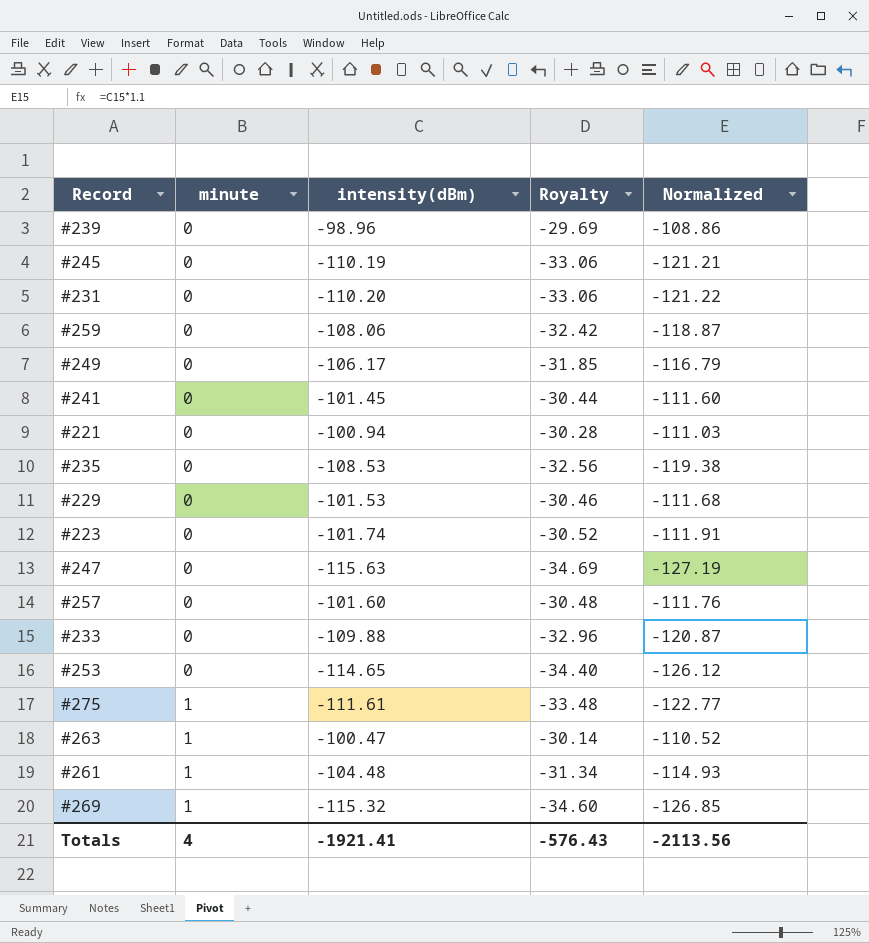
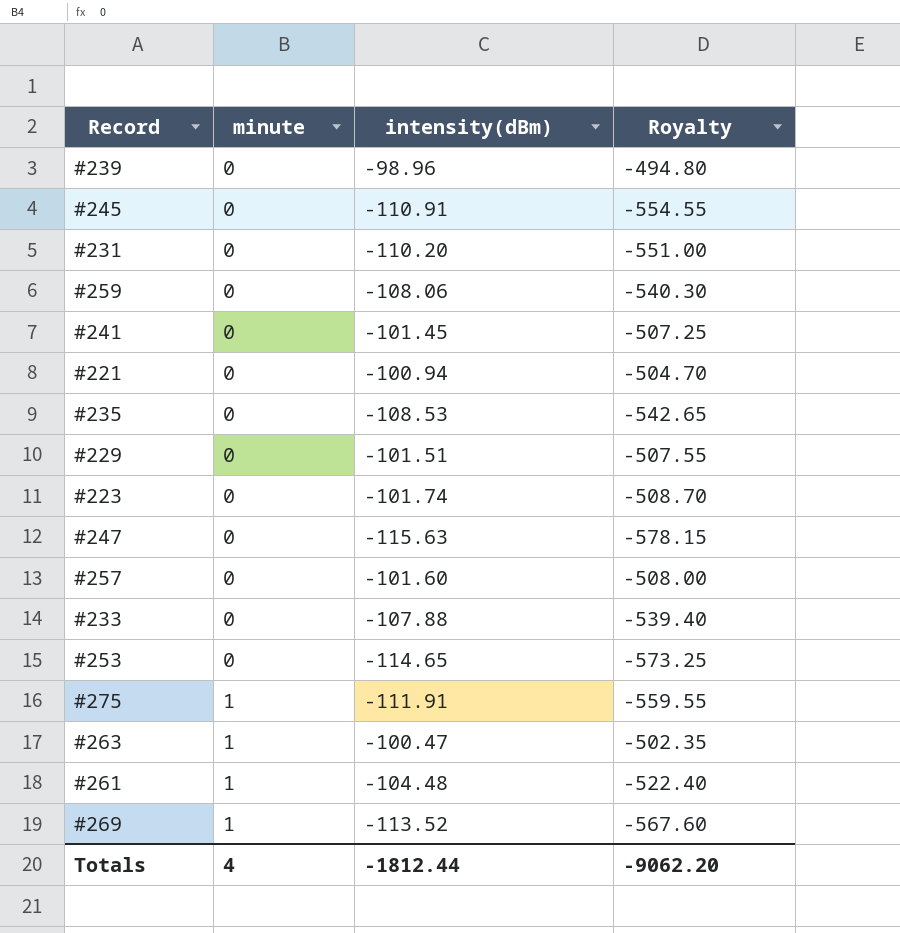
column Normalized | formula: [intensity(dBm)] * 1.1 -> none
column Royalty | formula: [intensity(dBm)] * 0.3 -> [intensity(dBm)] * 5
row #249: 0 | -106.17 | -31.85 | -116.79 -> none
#245 | intensity(dBm): -110.19 -> -110.91
#229 | intensity(dBm): -101.53 -> -101.51
#233 | intensity(dBm): -109.88 -> -107.88
#275 | intensity(dBm): -111.61 -> -111.91
#269 | intensity(dBm): -115.32 -> -113.52
Totals | intensity(dBm): -1921.41 -> -1812.44
Totals | Royalty: -576.43 -> -9062.20

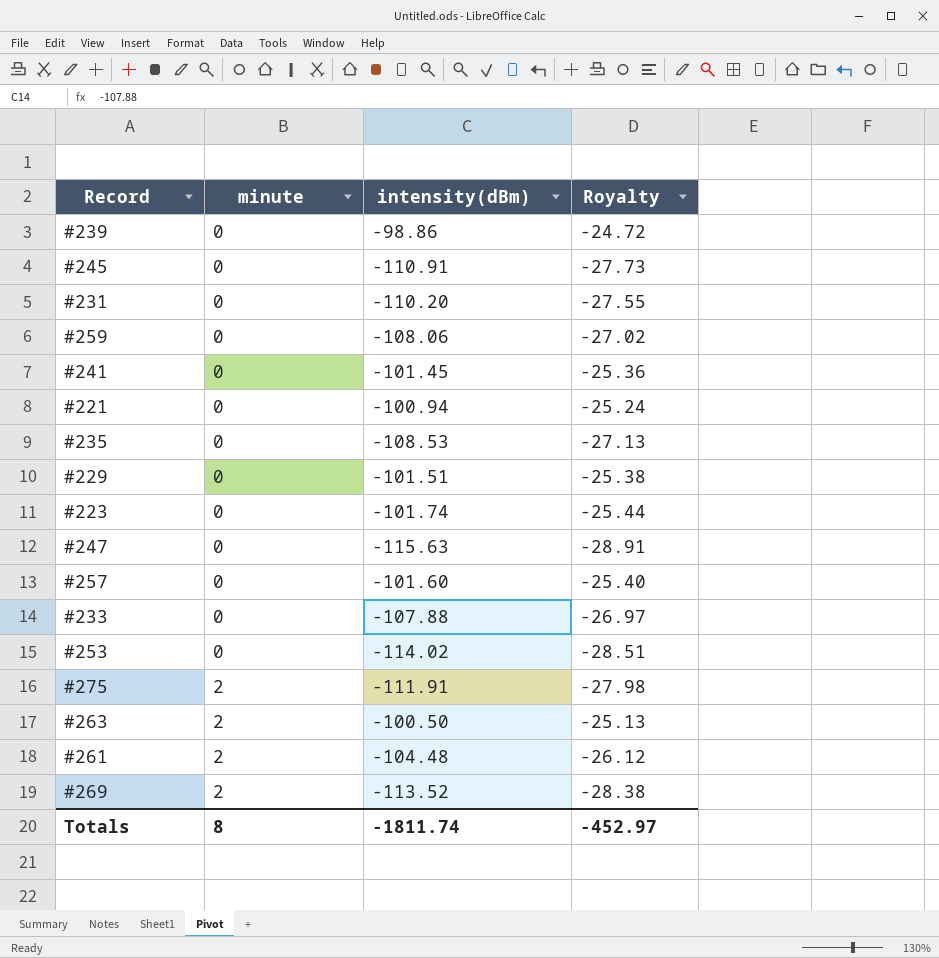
column Royalty | formula: [intensity(dBm)] * 5 -> [intensity(dBm)] * 0.25
#239 | intensity(dBm): -98.96 -> -98.86
#253 | intensity(dBm): -114.65 -> -114.02
#275 | minute: 1 -> 2
#263 | minute: 1 -> 2
#263 | intensity(dBm): -100.47 -> -100.50
#261 | minute: 1 -> 2
#269 | minute: 1 -> 2
Totals | minute: 4 -> 8
Totals | intensity(dBm): -1812.44 -> -1811.74
Totals | Royalty: -9062.20 -> -452.97

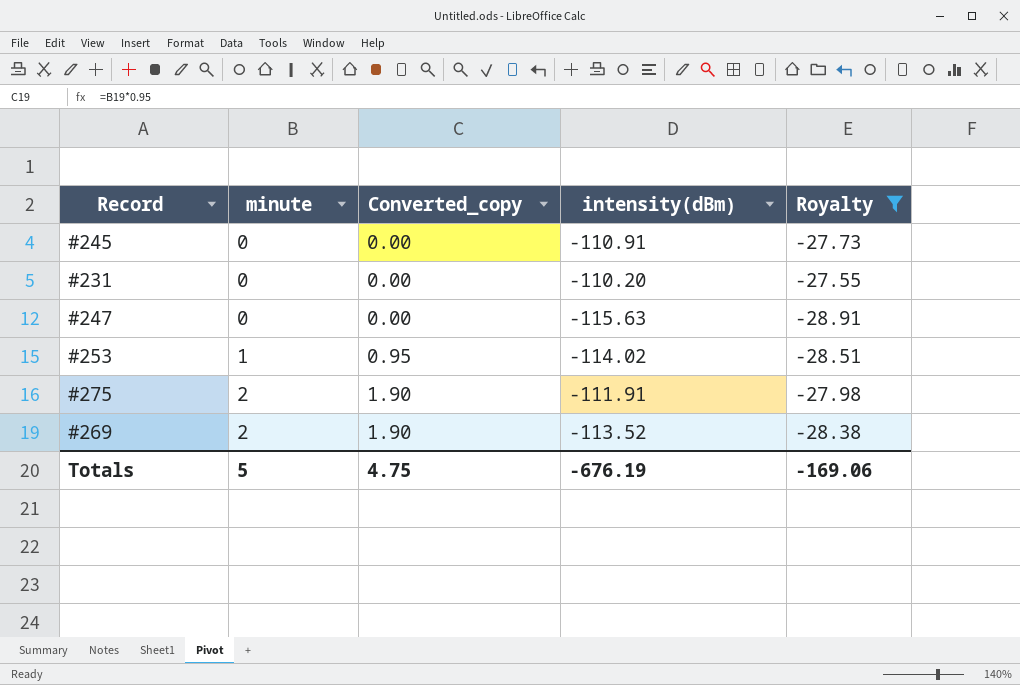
filter: none -> Royalty <= -27.55
column Converted_copy | formula: none -> [minute] * 0.95
#253 | minute: 0 -> 1
Totals | minute: 8 -> 5
Totals | intensity(dBm): -1811.74 -> -676.19
Totals | Royalty: -452.97 -> -169.06

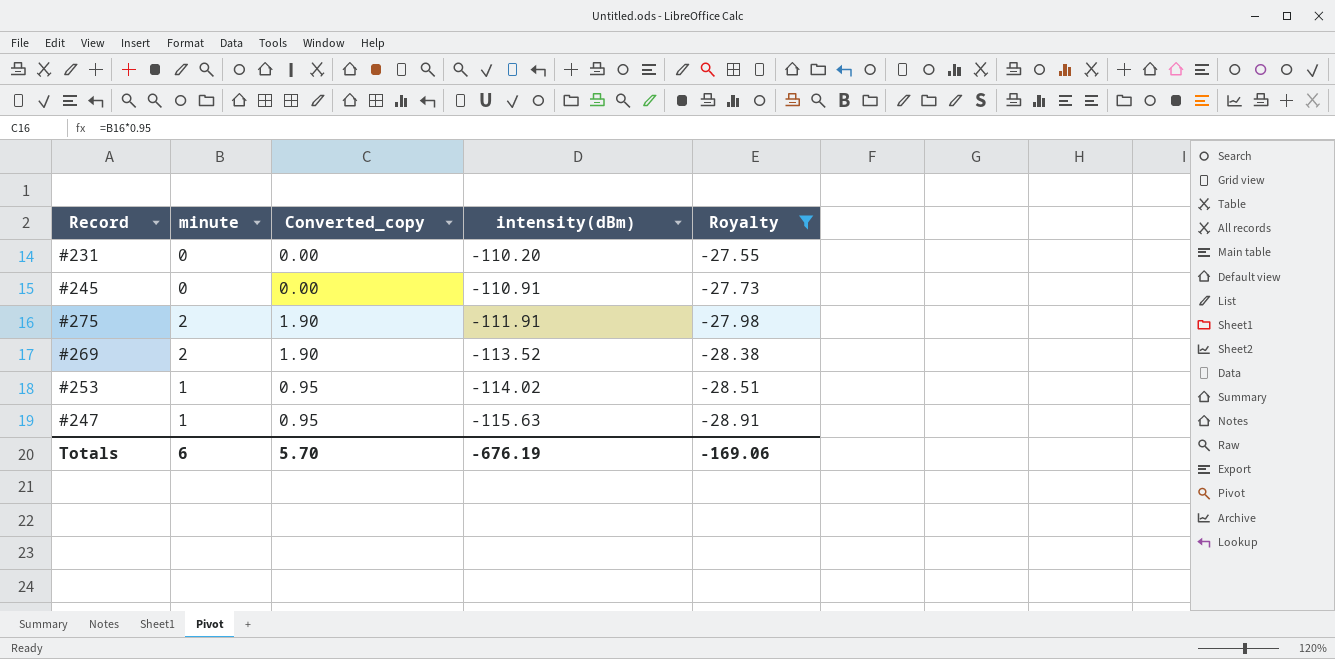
row order: minute ascending -> intensity(dBm) descending
#247 | minute: 0 -> 1
#247 | Converted_copy: 0.00 -> 0.95
Totals | minute: 5 -> 6
Totals | Converted_copy: 4.75 -> 5.70

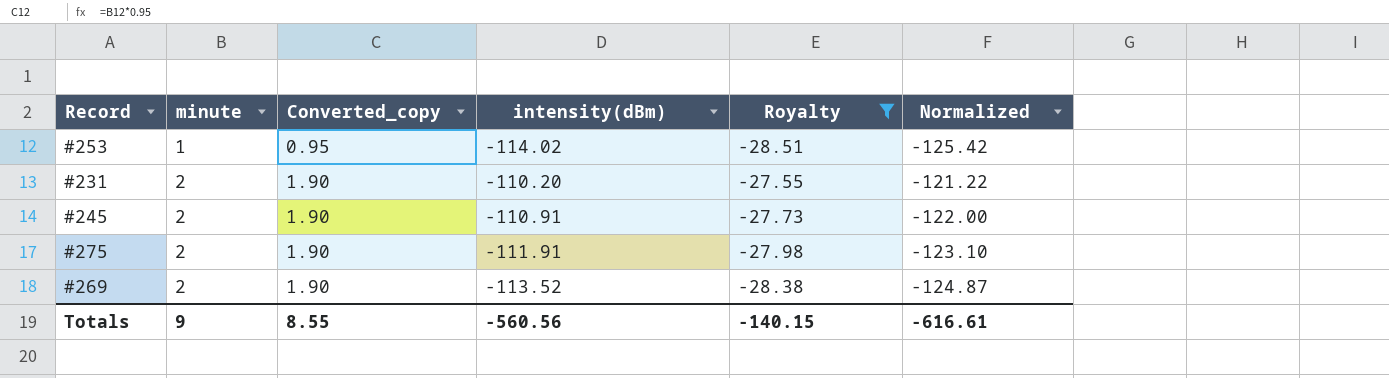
row order: intensity(dBm) descending -> minute ascending
column Normalized | formula: none -> [intensity(dBm)] * 1.1
row #247: 1 | 0.95 | -115.63 | -28.91 -> none
#231 | minute: 0 -> 2
#231 | Converted_copy: 0.00 -> 1.90
#245 | minute: 0 -> 2
#245 | Converted_copy: 0.00 -> 1.90
Totals | minute: 6 -> 9
Totals | Converted_copy: 5.70 -> 8.55
Totals | intensity(dBm): -676.19 -> -560.56
Totals | Royalty: -169.06 -> -140.15

